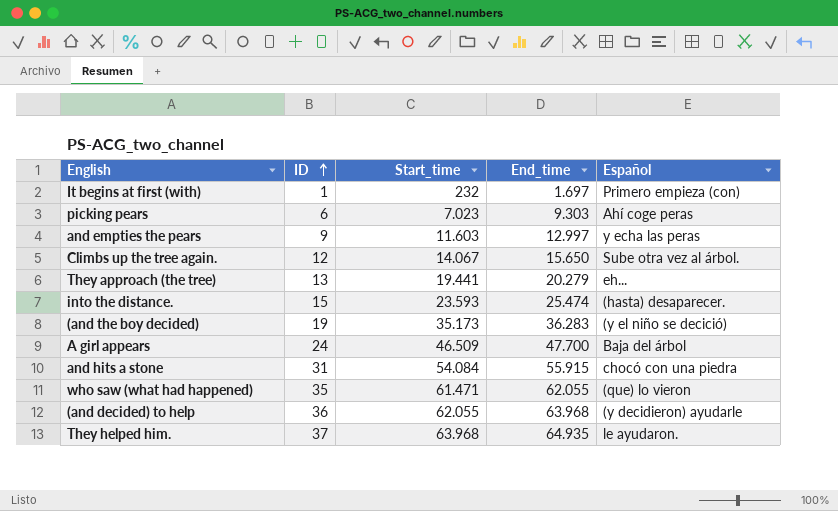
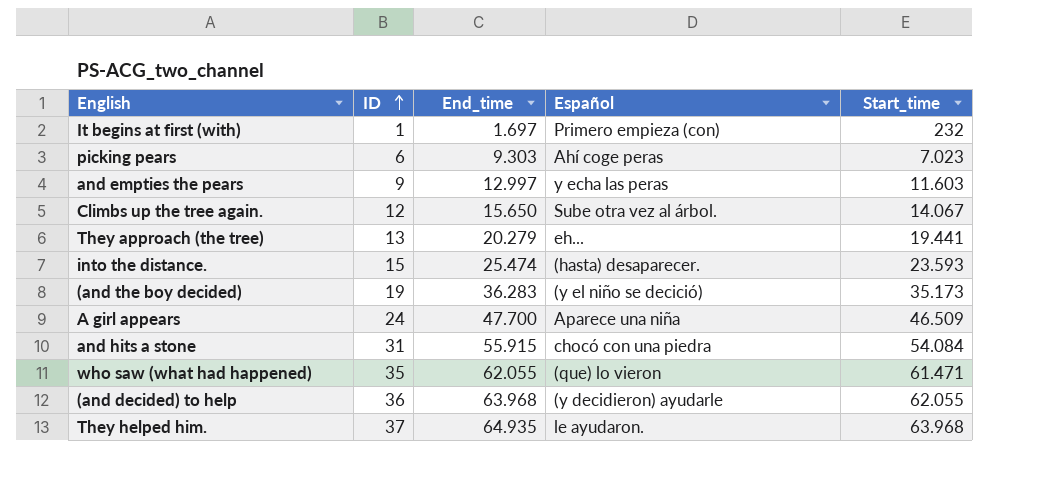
column Start_time | position: 3 -> 5
A girl appears | Español: Baja del árbol -> Aparece una niña

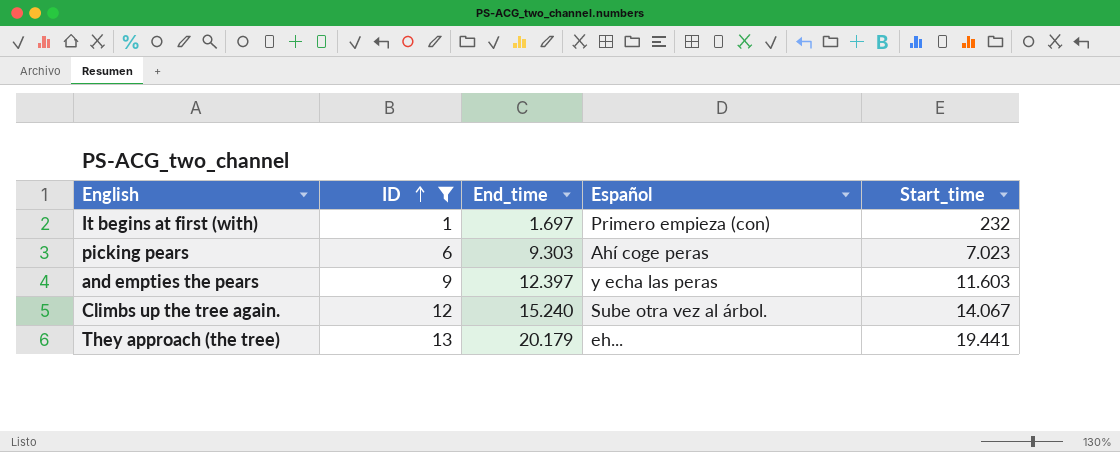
filter: none -> ID <= 13
and empties the pears | End_time: 12.997 -> 12.397
Climbs up the tree again. | End_time: 15.650 -> 15.240
They approach (the tree) | End_time: 20.279 -> 20.179

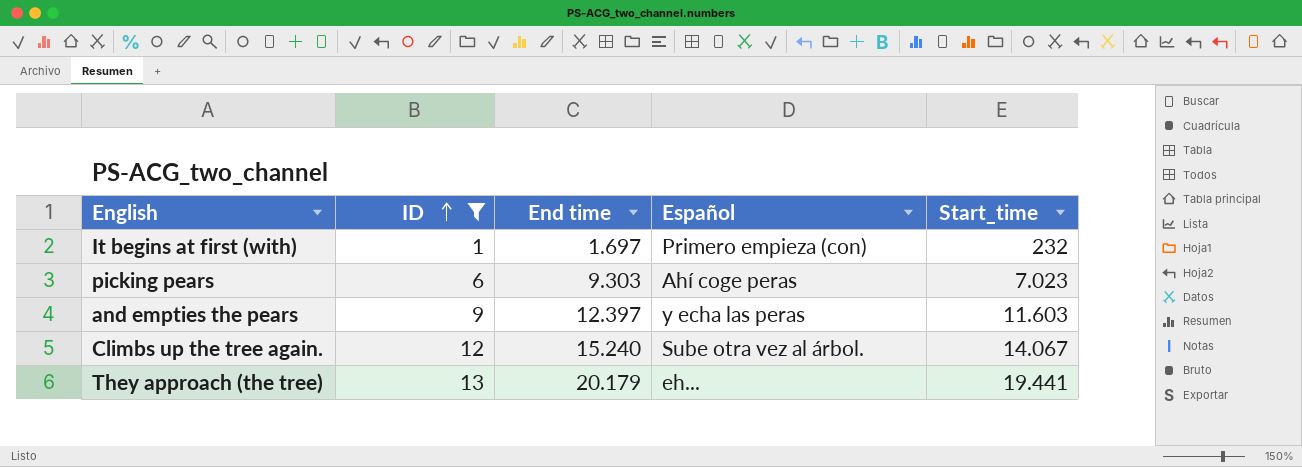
column name: End_time -> End time

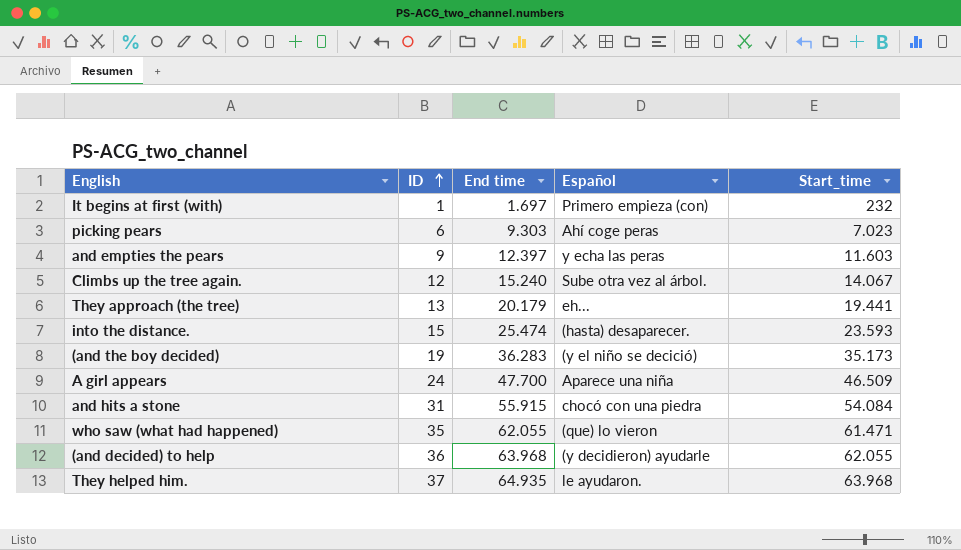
filter: ID <= 13 -> none

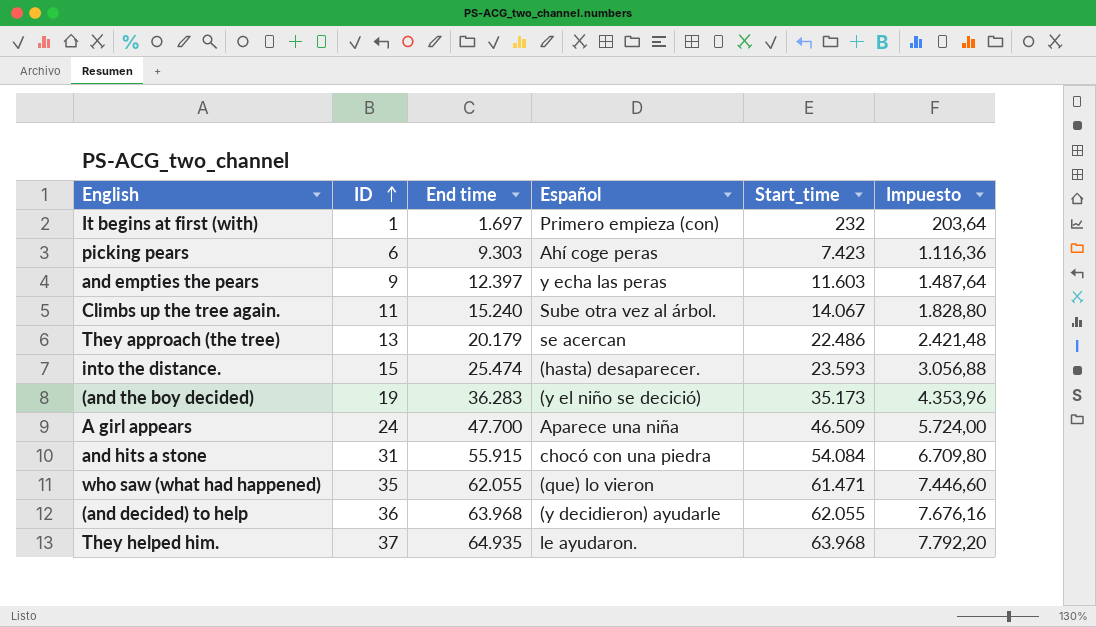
column Impuesto | formula: none -> [End time] * 0,12
picking pears | Start_time: 7.023 -> 7.423
Climbs up the tree again. | ID: 12 -> 11
They approach (the tree) | Español: eh... -> se acercan
They approach (the tree) | Start_time: 19.441 -> 22.486

